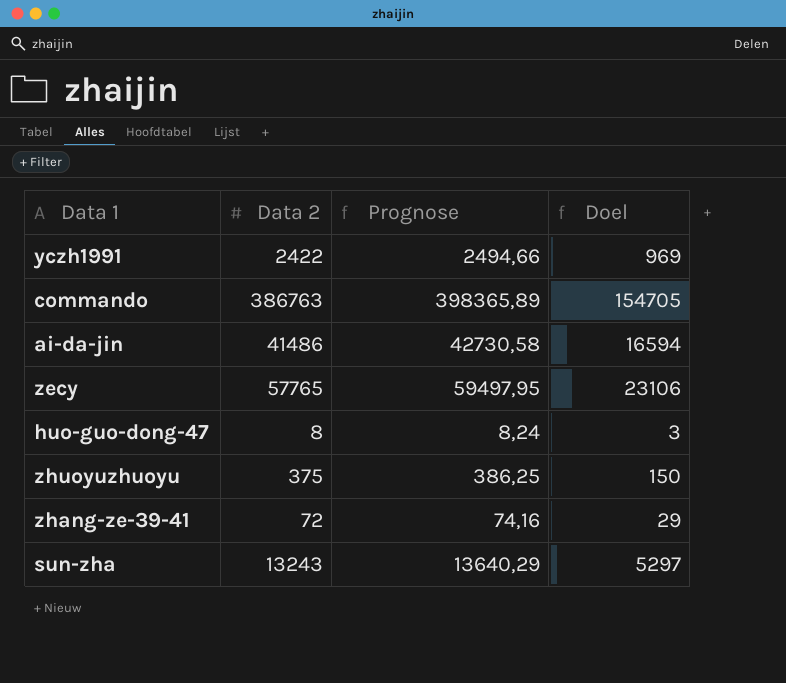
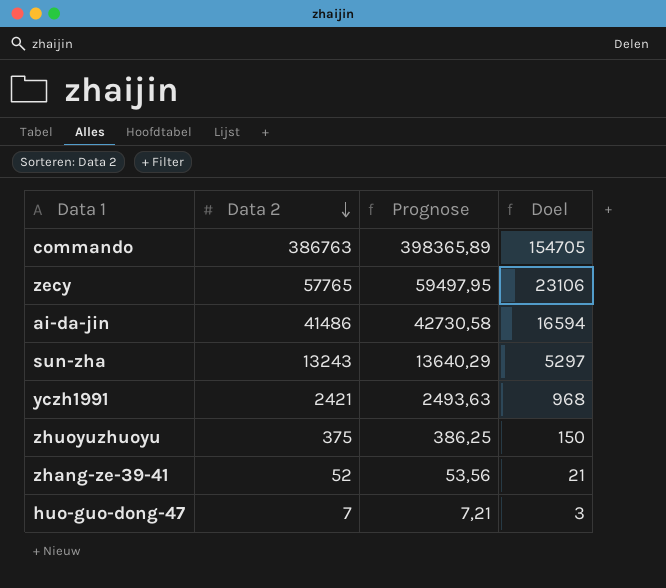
row order: none -> Data 2 descending
yczh1991 | Data 2: 2422 -> 2421
yczh1991 | Prognose: 2494,66 -> 2493,63
yczh1991 | Doel: 969 -> 968
zhang-ze-39-41 | Data 2: 72 -> 52
zhang-ze-39-41 | Prognose: 74,16 -> 53,56
zhang-ze-39-41 | Doel: 29 -> 21
huo-guo-dong-47 | Data 2: 8 -> 7
huo-guo-dong-47 | Prognose: 8,24 -> 7,21

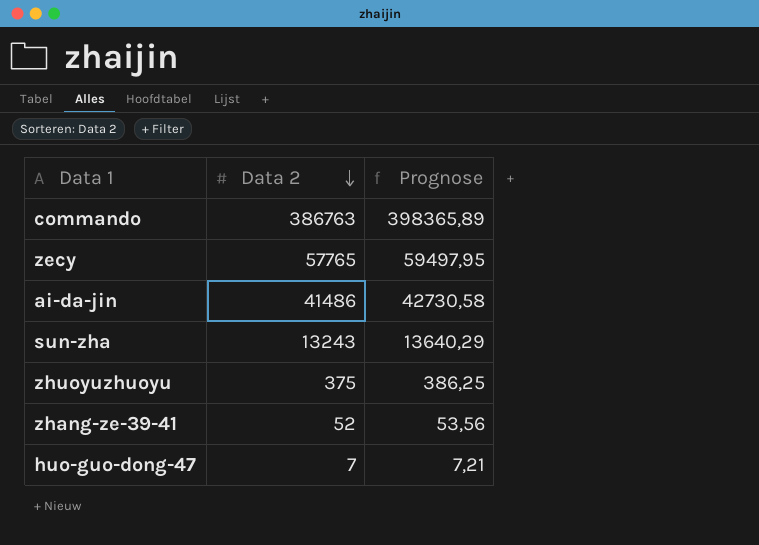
column Doel | formula: [Data 2] * 0,4 -> none
row yczh1991: 2421 | 2493,63 | 968 -> none

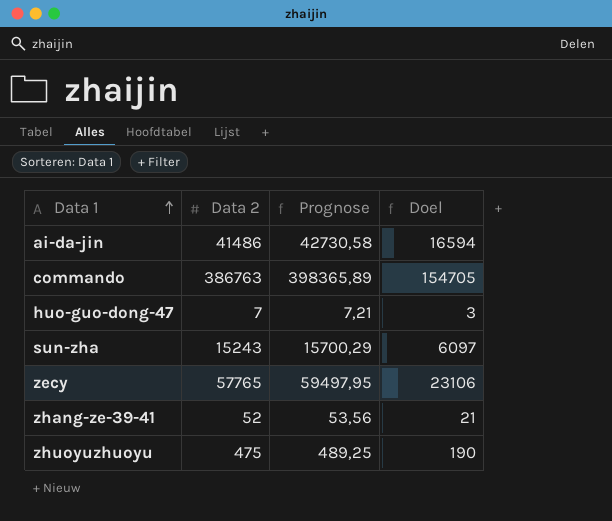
row order: Data 2 descending -> Data 1 ascending
column Doel | formula: none -> [Data 2] * 0,4
sun-zha | Data 2: 13243 -> 15243
sun-zha | Prognose: 13640,29 -> 15700,29
zhuoyuzhuoyu | Data 2: 375 -> 475
zhuoyuzhuoyu | Prognose: 386,25 -> 489,25

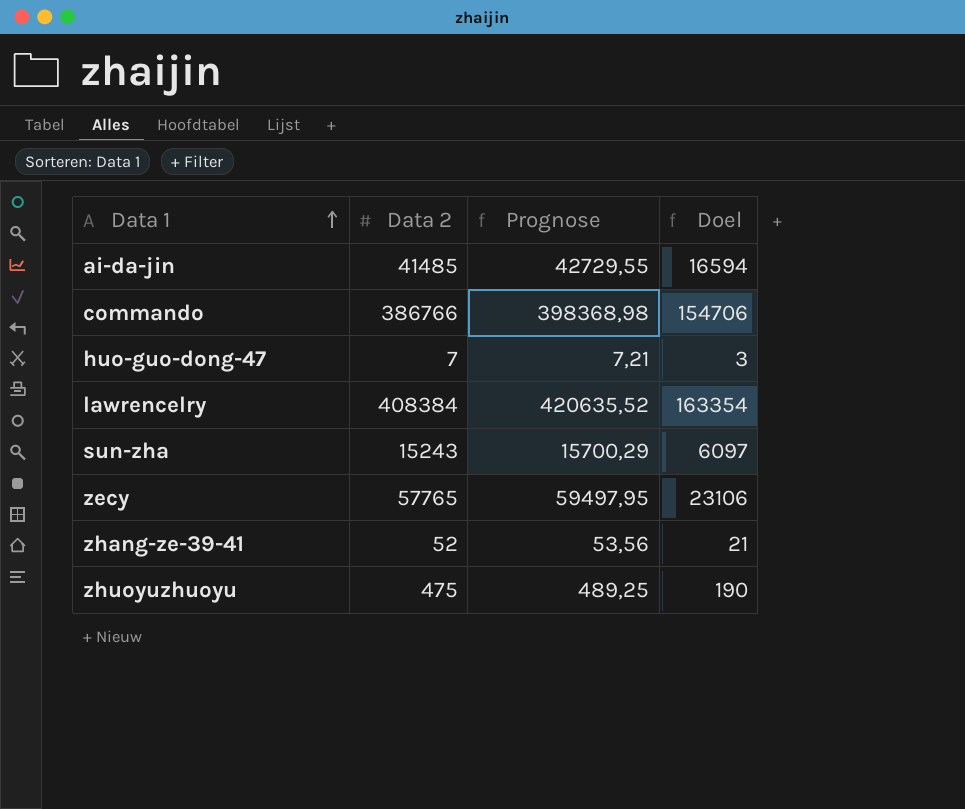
ai-da-jin | Data 2: 41486 -> 41485
ai-da-jin | Prognose: 42730,58 -> 42729,55
commando | Data 2: 386763 -> 386766
commando | Prognose: 398365,89 -> 398368,98
commando | Doel: 154705 -> 154706
row lawrencelry: none -> 408384 | 420635,52 | 163354

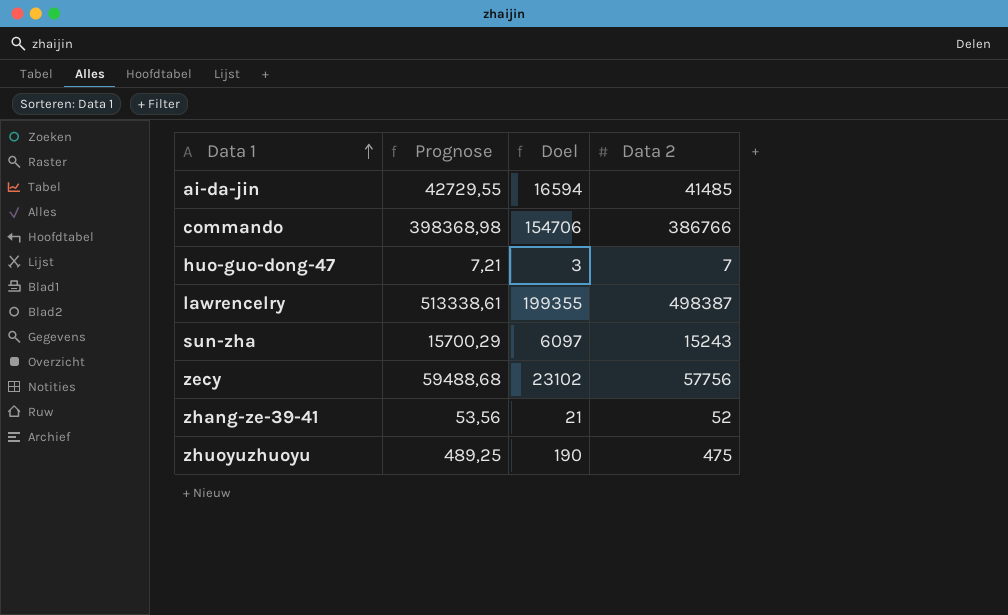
column Data 2 | position: 2 -> 4
lawrencelry | Prognose: 420635,52 -> 513338,61
lawrencelry | Doel: 163354 -> 199355
lawrencelry | Data 2: 408384 -> 498387
zecy | Prognose: 59497,95 -> 59488,68
zecy | Doel: 23106 -> 23102
zecy | Data 2: 57765 -> 57756

